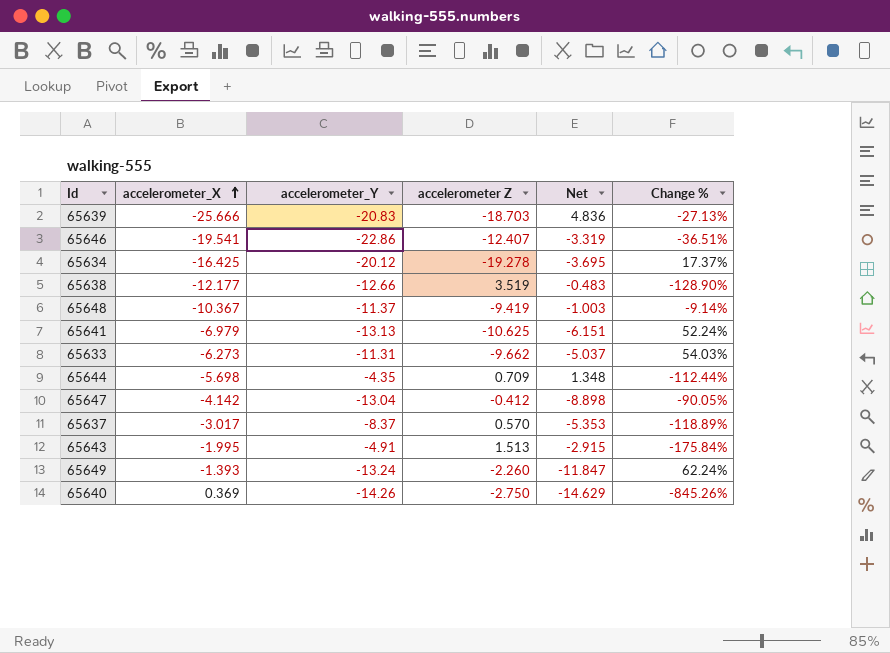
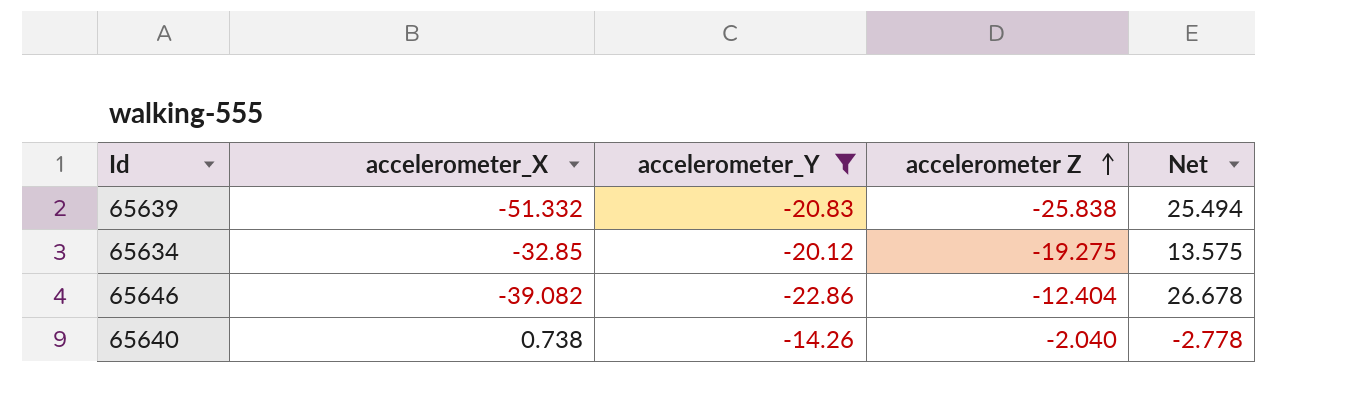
filter: none -> accelerometer_Y <= -14.26
row order: accelerometer_X ascending -> accelerometer Z ascending
column Change % | formula: ([accelerometer Z] - [accelerometer_X]) / [accelerometer_X] -> none
column Net | formula: [accelerometer_Y] - [accelerometer_X] -> [accelerometer Z] - [accelerometer_X]
65639 | accelerometer_X: -25.666 -> -51.332
65639 | accelerometer Z: -18.703 -> -25.838
65634 | accelerometer_X: -16.425 -> -32.85
65634 | accelerometer Z: -19.278 -> -19.275
65646 | accelerometer_X: -19.541 -> -39.082
65646 | accelerometer Z: -12.407 -> -12.404
65640 | accelerometer_X: 0.369 -> 0.738
65640 | accelerometer Z: -2.750 -> -2.040

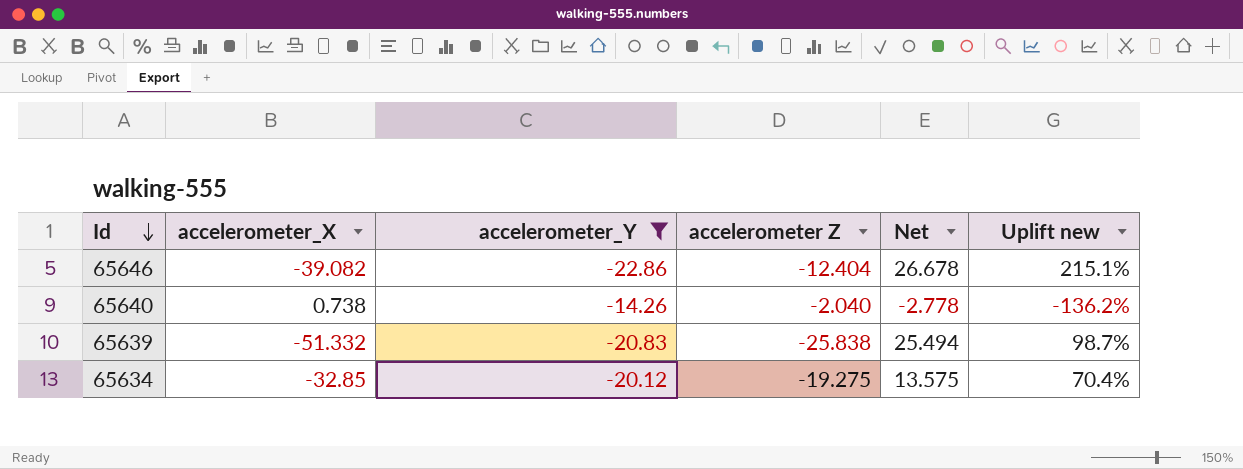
row order: accelerometer Z ascending -> Id descending
column Uplift new | formula: none -> ([accelerometer_X] - [accelerometer Z]) / [accelerometer Z]

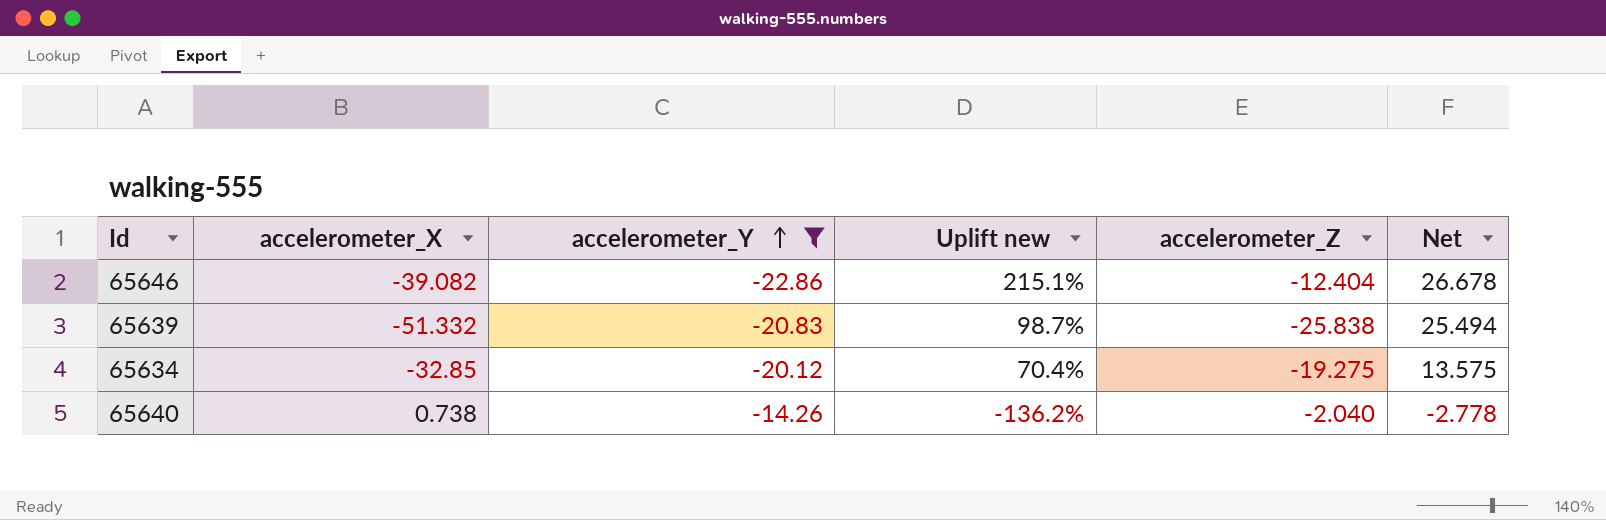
row order: Id descending -> accelerometer_Y ascending
column Uplift new | position: 6 -> 4
column name: accelerometer Z -> accelerometer_Z

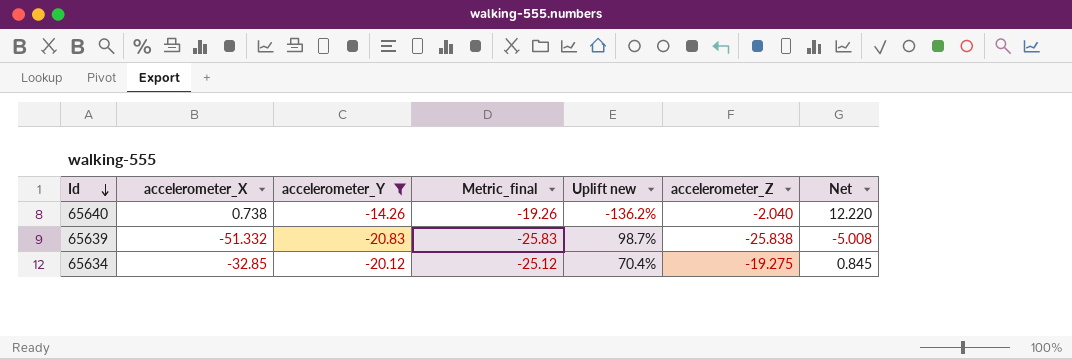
row order: accelerometer_Y ascending -> Id descending
column Metric_final | formula: none -> [accelerometer_Y] - 5
column Net | formula: [accelerometer_Z] - [accelerometer_X] -> [accelerometer_Z] - [accelerometer_Y]
row 65646: -39.082 | -22.86 | 215.1% | -12.404 | 26.678 -> none

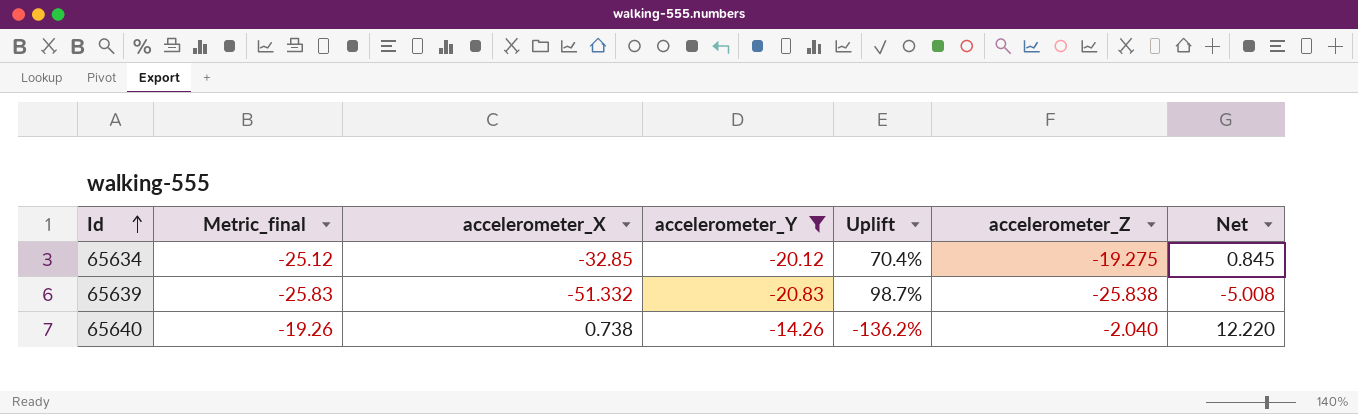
row order: Id descending -> Id ascending
column Metric_final | position: 4 -> 2
column name: Uplift new -> Uplift

